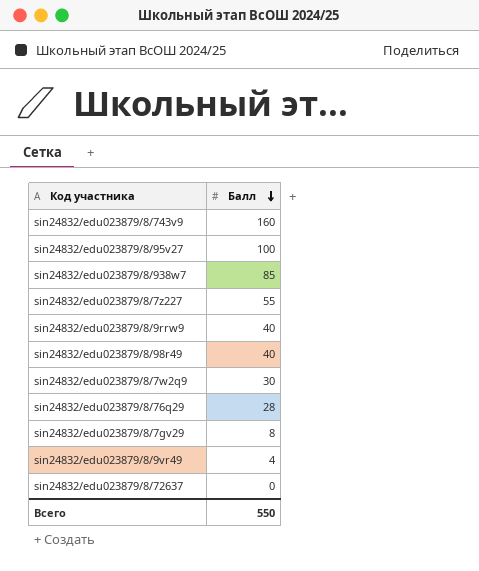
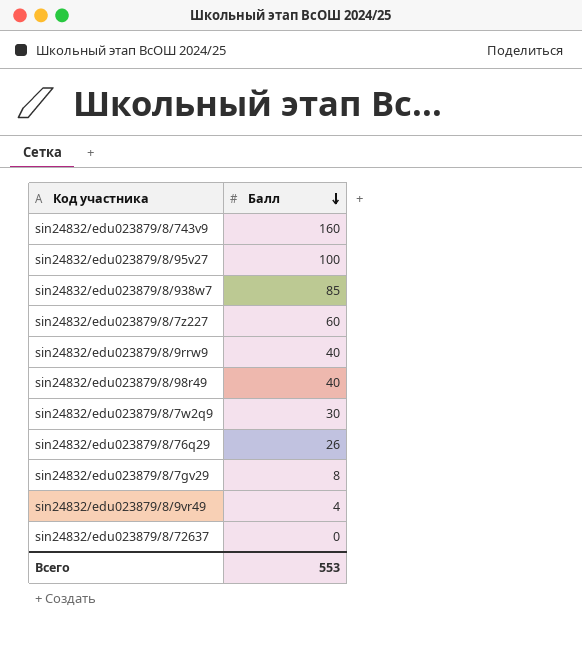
sin24832/edu023879/8/7z227 | Балл: 55 -> 60
sin24832/edu023879/8/76q29 | Балл: 28 -> 26
Всего | Балл: 550 -> 553

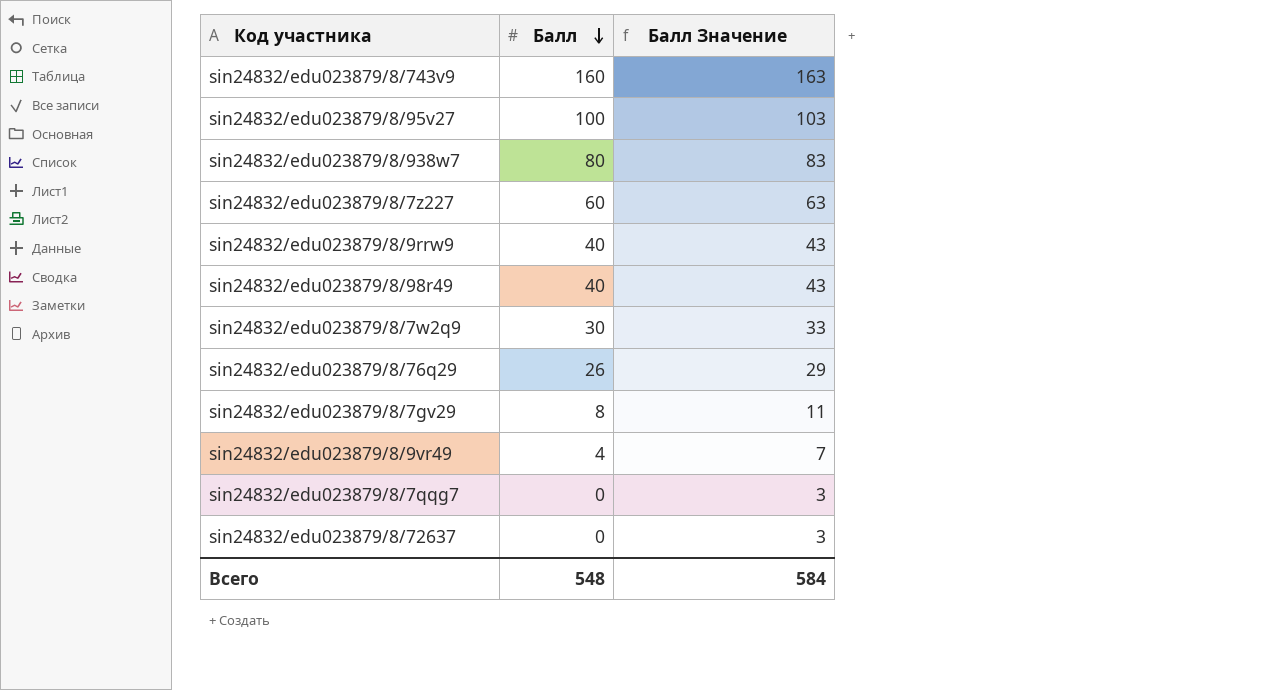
column Балл Значение | formula: none -> [Балл] + 3
sin24832/edu023879/8/938w7 | Балл: 85 -> 80
row sin24832/edu023879/8/7qqg7: none -> 0 | 3
Всего | Балл: 553 -> 548

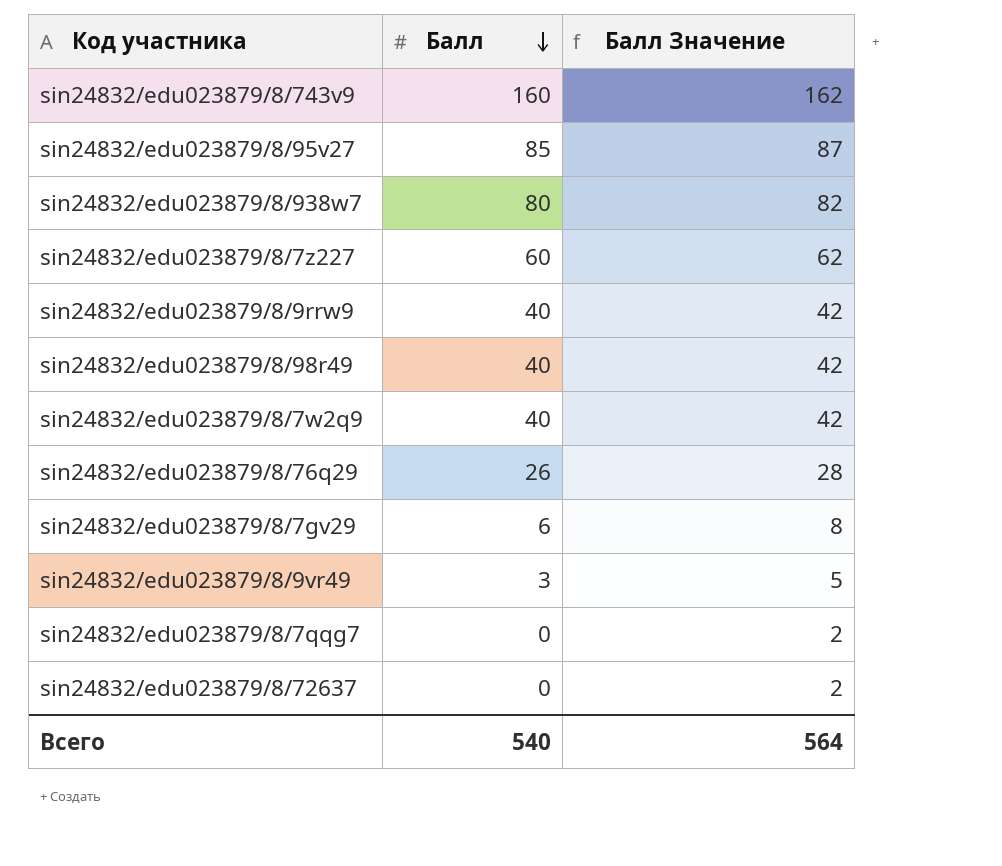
column Балл Значение | formula: [Балл] + 3 -> [Балл] + 2
sin24832/edu023879/8/95v27 | Балл: 100 -> 85
sin24832/edu023879/8/7w2q9 | Балл: 30 -> 40
sin24832/edu023879/8/7gv29 | Балл: 8 -> 6
sin24832/edu023879/8/9vr49 | Балл: 4 -> 3
Всего | Балл: 548 -> 540
Всего | Балл Значение: 584 -> 564

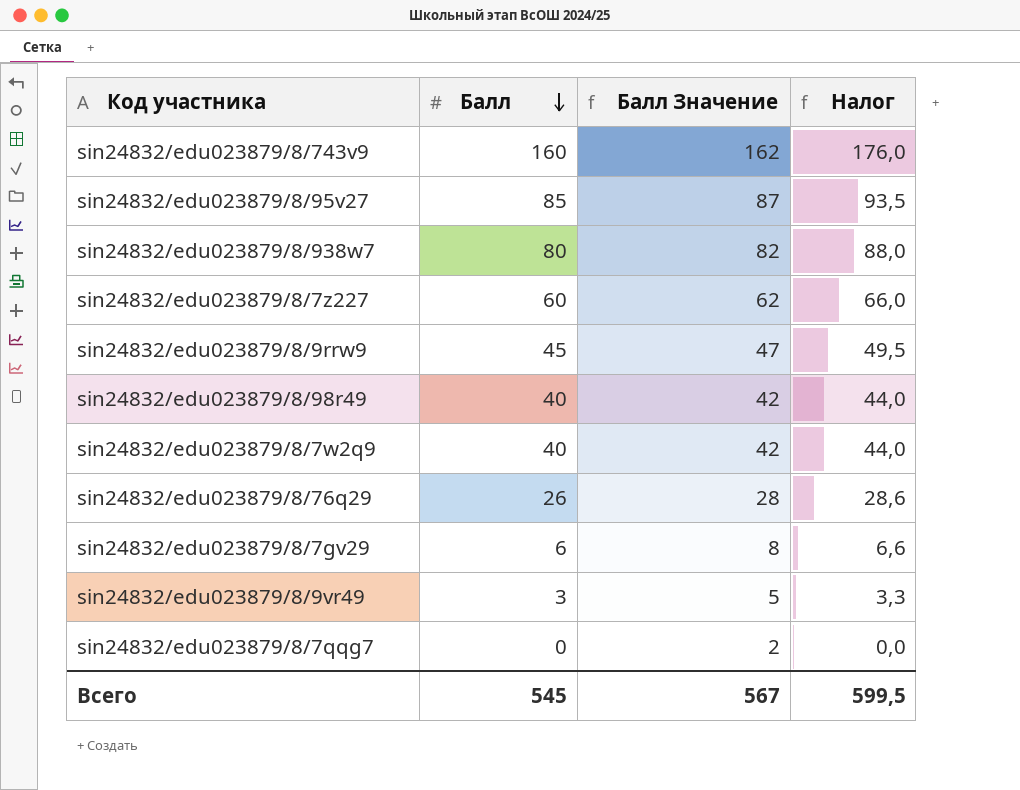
column Налог | formula: none -> [Балл] * 1,1
row sin24832/edu023879/8/72637: 0 | 2 -> none
sin24832/edu023879/8/9rrw9 | Балл: 40 -> 45
sin24832/edu023879/8/9rrw9 | Балл Значение: 42 -> 47
Всего | Балл: 540 -> 545
Всего | Балл Значение: 564 -> 567

